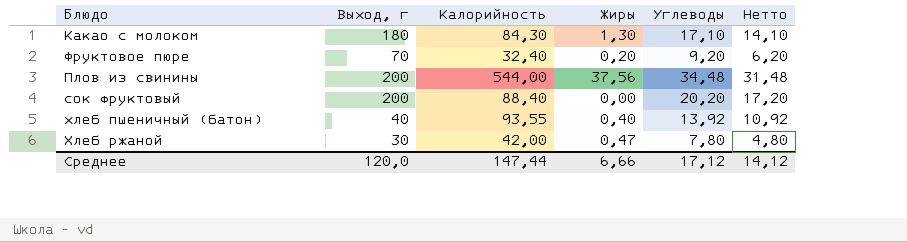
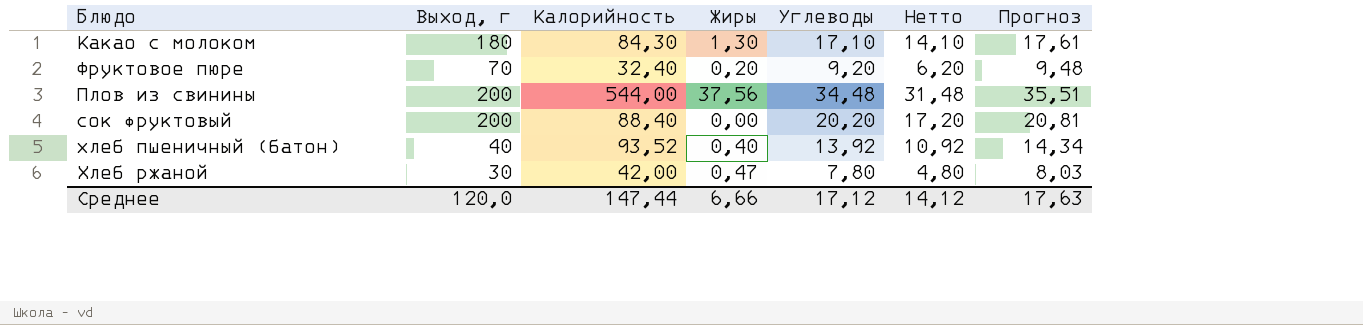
column Прогноз | formula: none -> [Углеводы] * 1,03
хлеб пшеничный (батон) | Калорийность: 93,55 -> 93,52

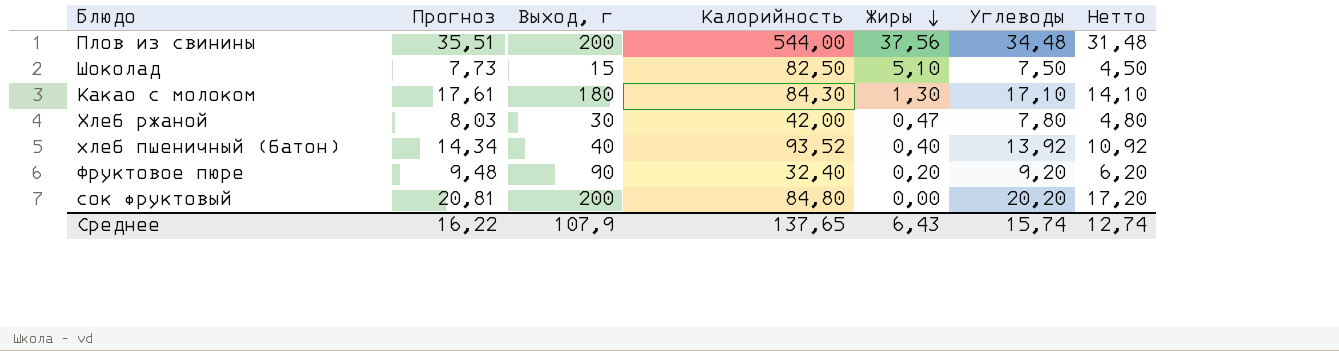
row order: none -> Жиры descending
column Прогноз | position: 7 -> 2
row Шоколад: none -> 7,73 | 15 | 82,50 | 5,10 | 7,50 | 4,50
Фруктовое пюре | Выход, г: 70 -> 90
сок фруктовый | Калорийность: 88,40 -> 84,80
Среднее | Прогноз: 17,63 -> 16,22
Среднее | Выход, г: 120,0 -> 107,9
Среднее | Калорийность: 147,44 -> 137,65
Среднее | Жиры: 6,66 -> 6,43
Среднее | Углеводы: 17,12 -> 15,74
Среднее | Нетто: 14,12 -> 12,74

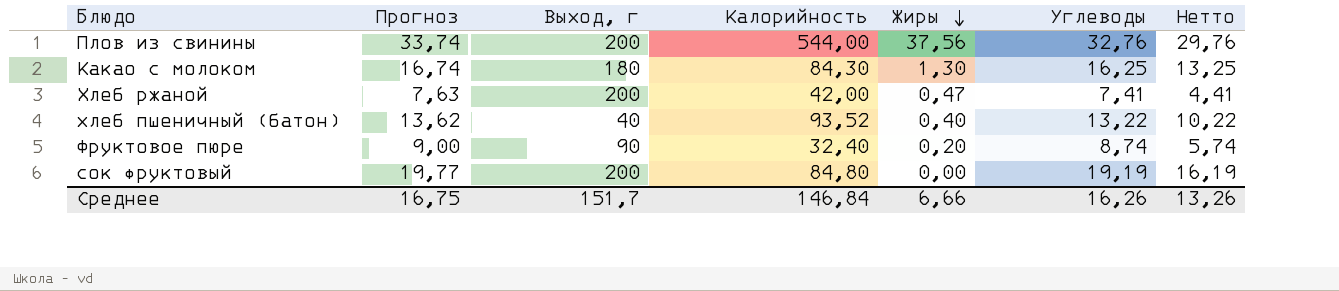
row Шоколад: 7,73 | 15 | 82,50 | 5,10 | 7,50 | 4,50 -> none
Плов из свинины | Прогноз: 35,51 -> 33,74
Плов из свинины | Углеводы: 34,48 -> 32,76
Плов из свинины | Нетто: 31,48 -> 29,76
Какао с молоком | Прогноз: 17,61 -> 16,74
Какао с молоком | Углеводы: 17,10 -> 16,25
Какао с молоком | Нетто: 14,10 -> 13,25
Хлеб ржаной | Прогноз: 8,03 -> 7,63
Хлеб ржаной | Выход, г: 30 -> 200
Хлеб ржаной | Углеводы: 7,80 -> 7,41
Хлеб ржаной | Нетто: 4,80 -> 4,41
хлеб пшеничный (батон) | Прогноз: 14,34 -> 13,62
хлеб пшеничный (батон) | Углеводы: 13,92 -> 13,22
хлеб пшеничный (батон) | Нетто: 10,92 -> 10,22
Фруктовое пюре | Прогноз: 9,48 -> 9,00
Фруктовое пюре | Углеводы: 9,20 -> 8,74
Фруктовое пюре | Нетто: 6,20 -> 5,74
сок фруктовый | Прогноз: 20,81 -> 19,77
сок фруктовый | Углеводы: 20,20 -> 19,19
сок фруктовый | Нетто: 17,20 -> 16,19
Среднее | Прогноз: 16,22 -> 16,75
Среднее | Выход, г: 107,9 -> 151,7
Среднее | Калорийность: 137,65 -> 146,84
Среднее | Жиры: 6,43 -> 6,66
Среднее | Углеводы: 15,74 -> 16,26
Среднее | Нетто: 12,74 -> 13,26

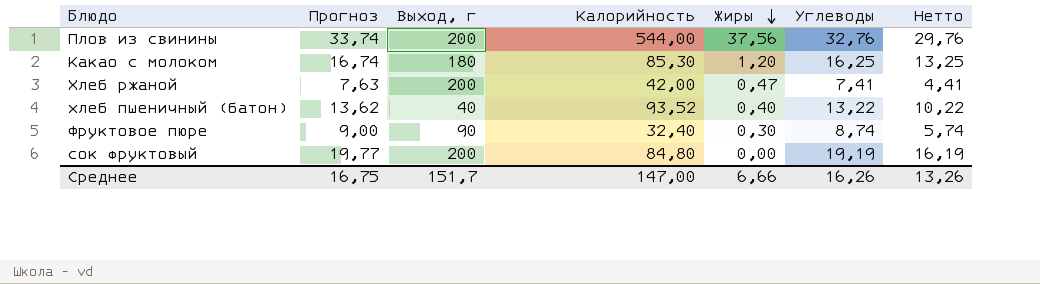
Какао с молоком | Калорийность: 84,30 -> 85,30
Какао с молоком | Жиры: 1,30 -> 1,20
Фруктовое пюре | Жиры: 0,20 -> 0,30
Среднее | Калорийность: 146,84 -> 147,00

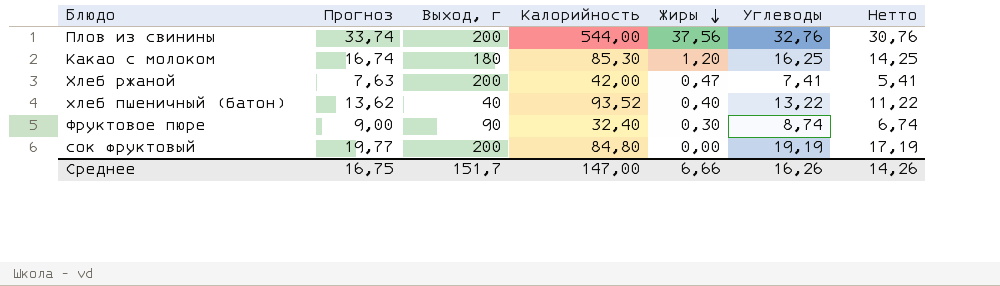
column Нетто | formula: [Углеводы] - 3 -> [Углеводы] - 2
Среднее | Нетто: 13,26 -> 14,26

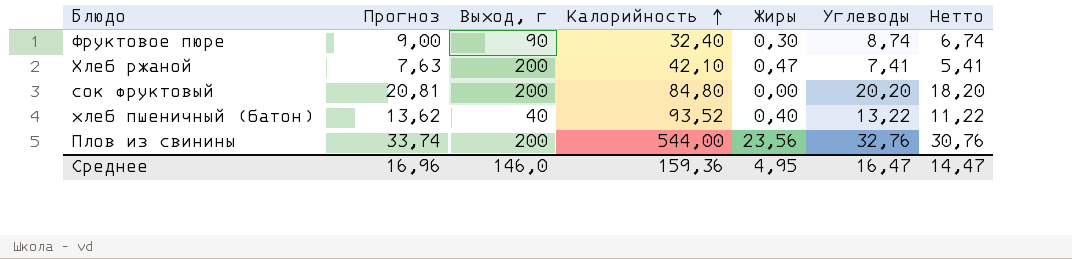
row order: Жиры descending -> Калорийность ascending
row Какао с молоком: 16,74 | 180 | 85,30 | 1,20 | 16,25 | 14,25 -> none
Хлеб ржаной | Калорийность: 42,00 -> 42,10
сок фруктовый | Прогноз: 19,77 -> 20,81
сок фруктовый | Углеводы: 19,19 -> 20,20
сок фруктовый | Нетто: 17,19 -> 18,20
Плов из свинины | Жиры: 37,56 -> 23,56
Среднее | Прогноз: 16,75 -> 16,96
Среднее | Выход, г: 151,7 -> 146,0
Среднее | Калорийность: 147,00 -> 159,36
Среднее | Жиры: 6,66 -> 4,95
Среднее | Углеводы: 16,26 -> 16,47
Среднее | Нетто: 14,26 -> 14,47

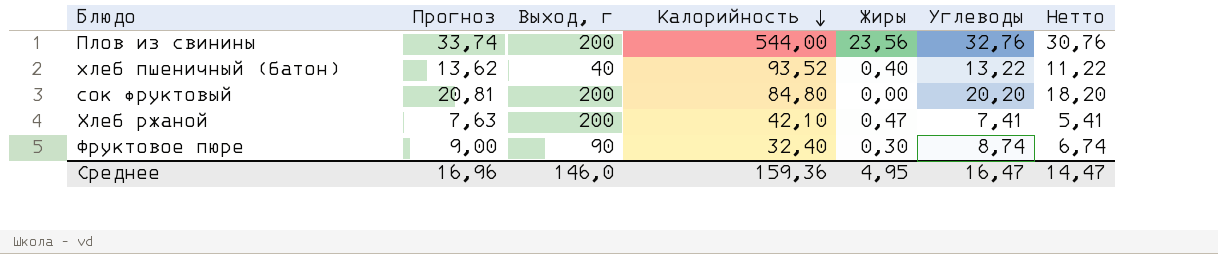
row order: Калорийность ascending -> Калорийность descending

